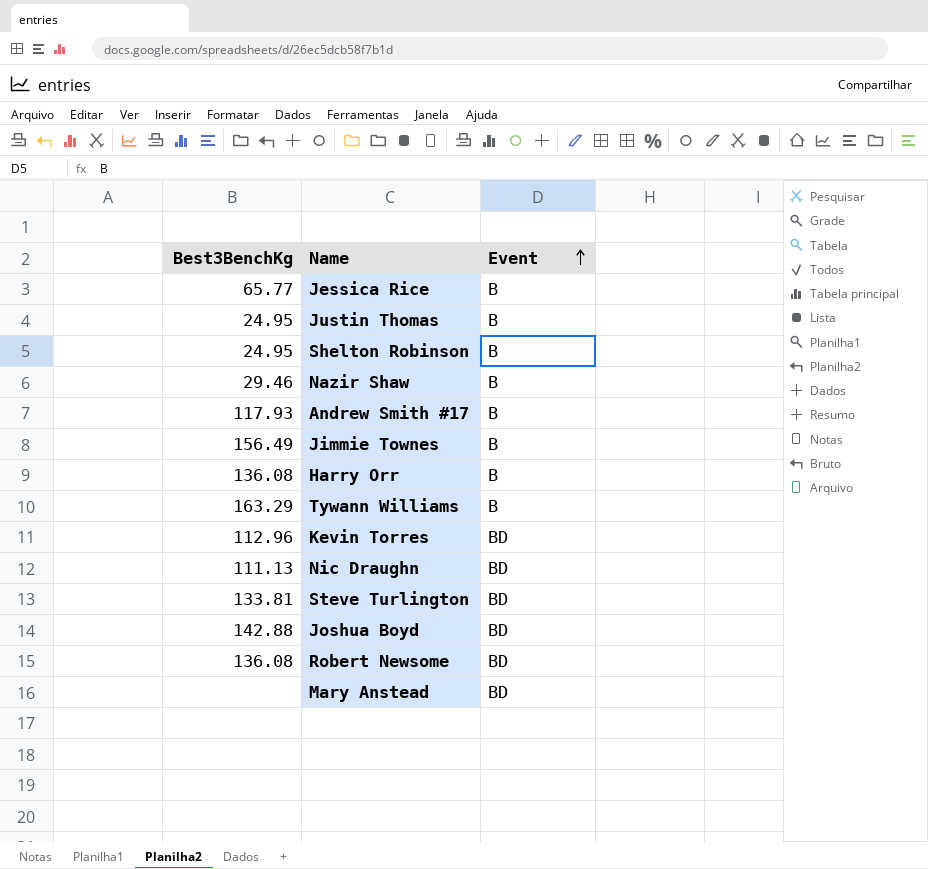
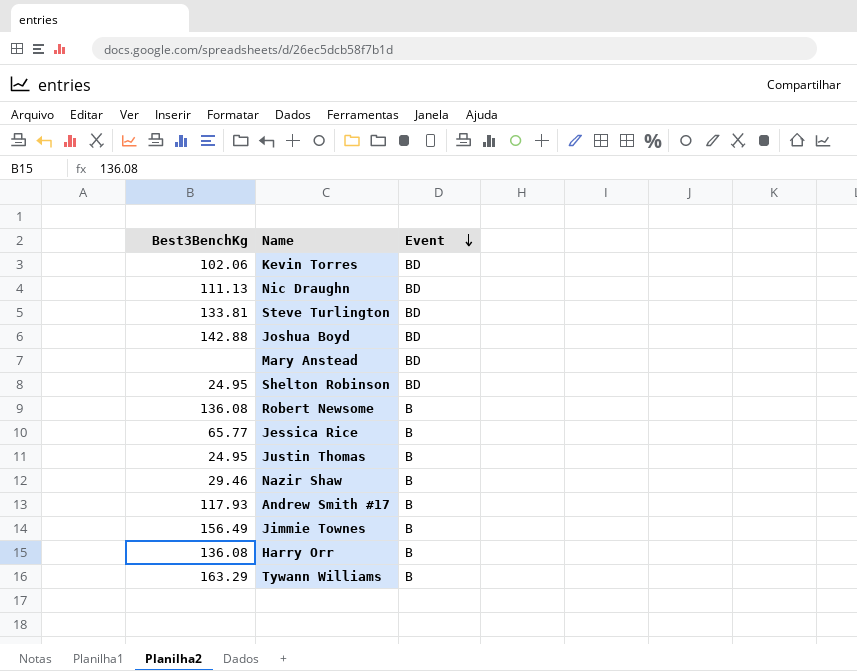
row order: Event ascending -> Event descending
Kevin Torres | Best3BenchKg: 112.96 -> 102.06
Shelton Robinson | Event: B -> BD
Robert Newsome | Event: BD -> B

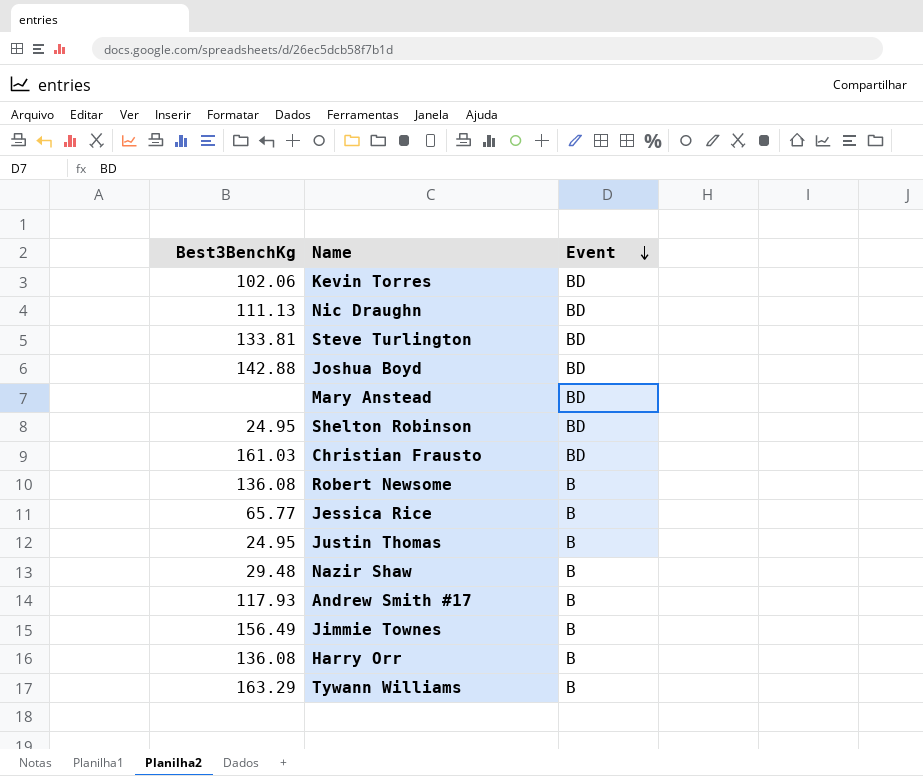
row Christian Frausto: none -> 161.03 | BD
Nazir Shaw | Best3BenchKg: 29.46 -> 29.48

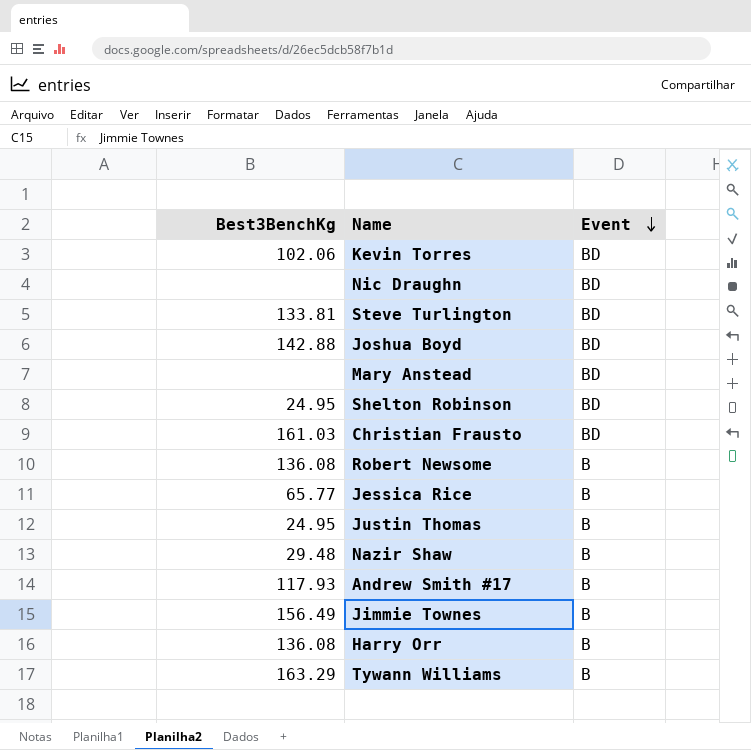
Nic Draughn | Best3BenchKg: 111.13 -> none

